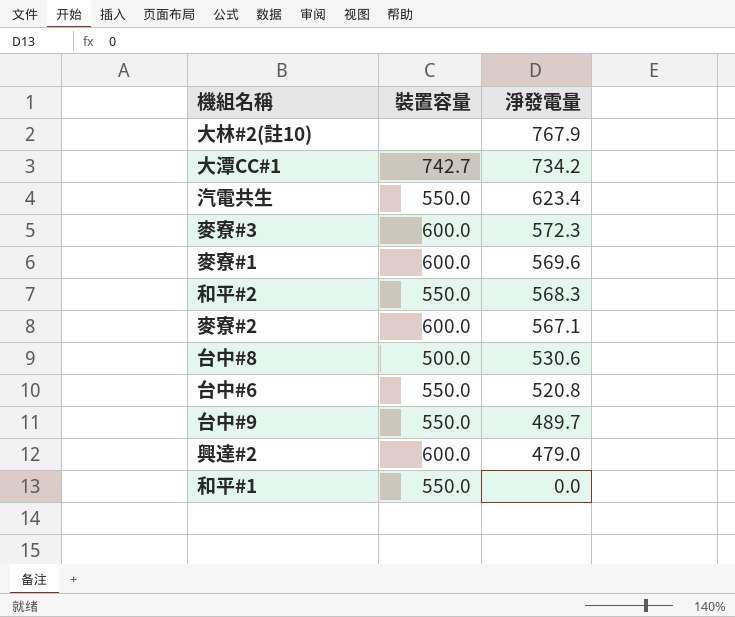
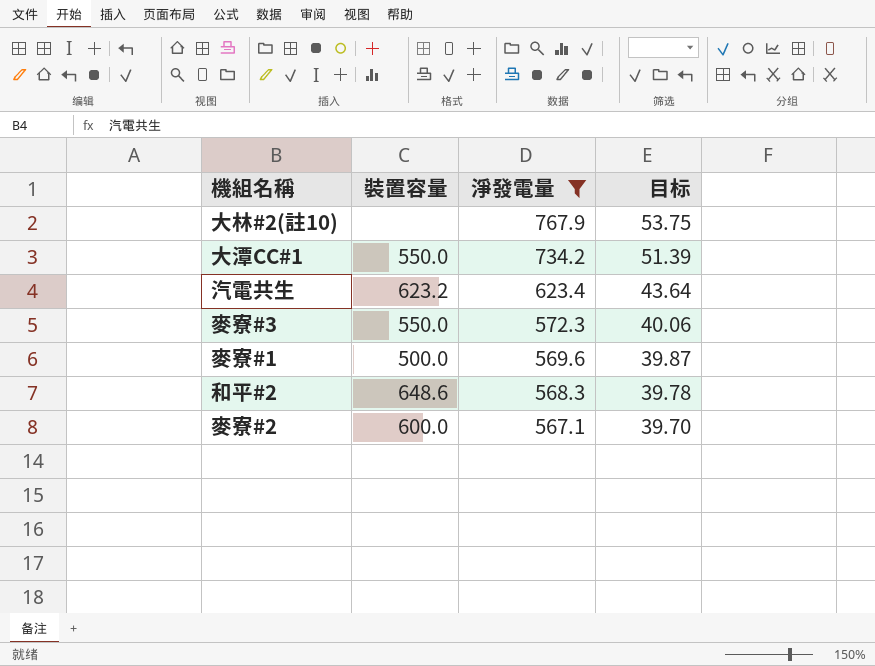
filter: none -> 淨發電量 >= 567.1
column 目标 | formula: none -> [淨發電量] * 0.07
大潭CC#1 | 裝置容量: 742.7 -> 550.0
汽電共生 | 裝置容量: 550.0 -> 623.2
麥寮#3 | 裝置容量: 600.0 -> 550.0
麥寮#1 | 裝置容量: 600.0 -> 500.0
和平#2 | 裝置容量: 550.0 -> 648.6

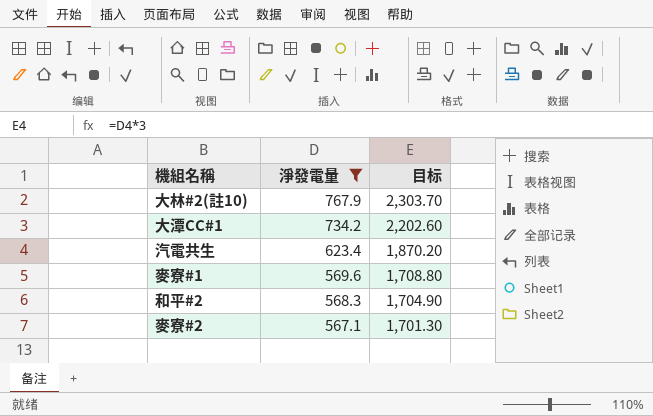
column 裝置容量 | position: 2 -> none
column 目标 | formula: [淨發電量] * 0.07 -> [淨發電量] * 3
row 麥寮#3: 550.0 | 572.3 | 40.06 -> none

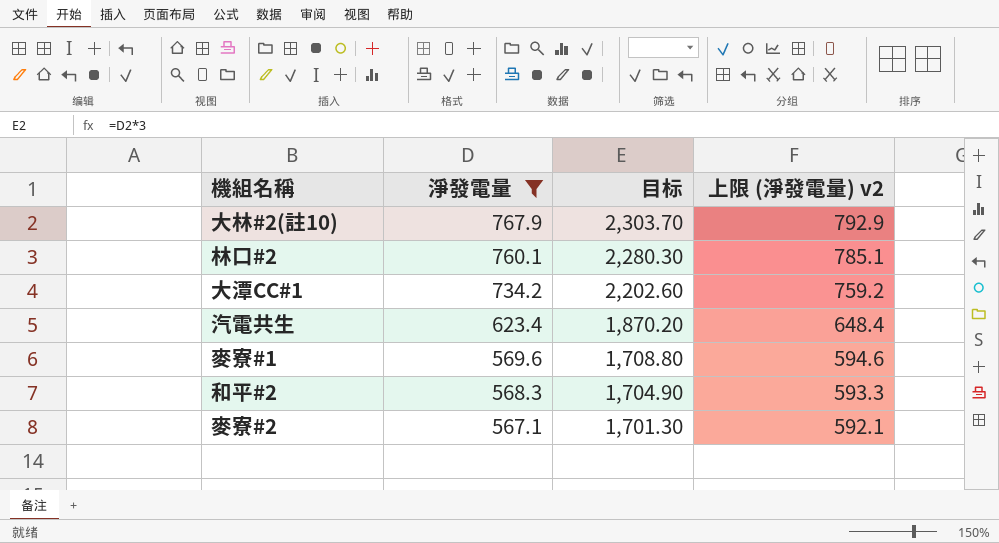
column 上限 (淨發電量) v2 | formula: none -> [淨發電量] + 25
row 林口#2: none -> 760.1 | 2,280.30 | 785.1

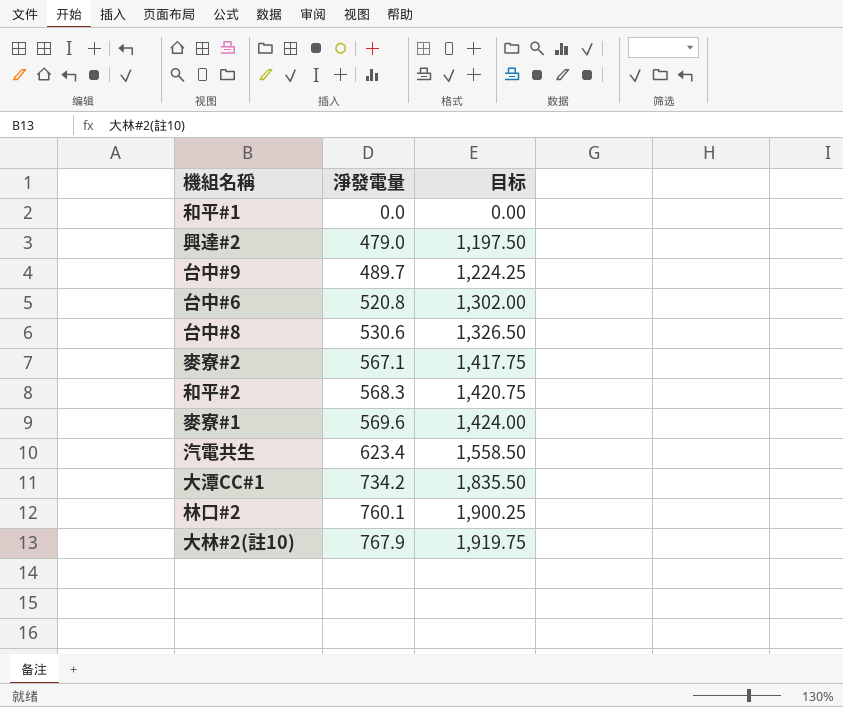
filter: 淨發電量 >= 567.1 -> none
row order: 淨發電量 descending -> 淨發電量 ascending
column 上限 (淨發電量) v2 | formula: [淨發電量] + 25 -> none
column 目标 | formula: [淨發電量] * 3 -> [淨發電量] * 2.5

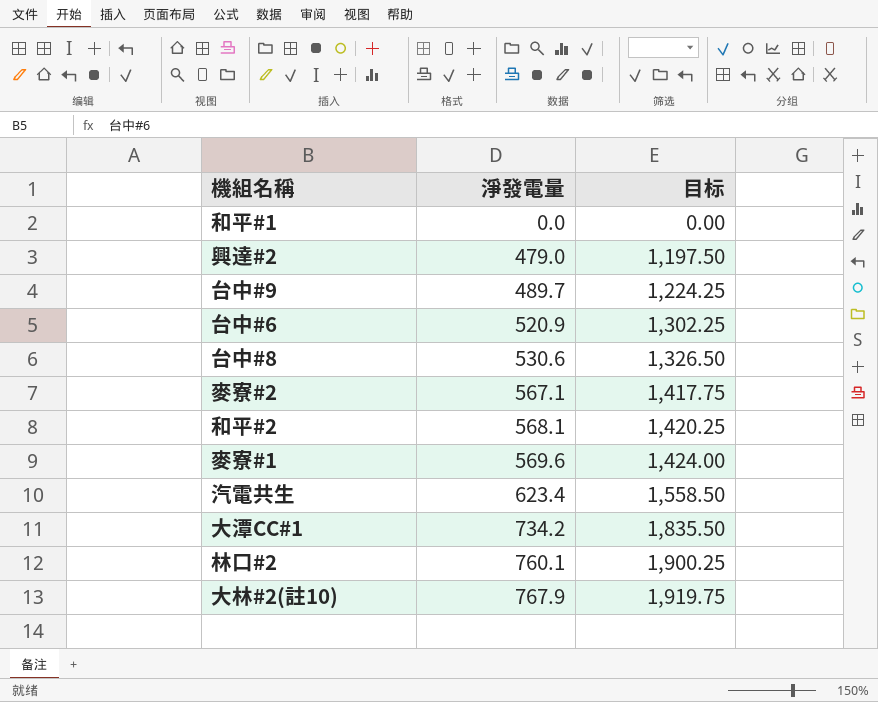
台中#6 | 淨發電量: 520.8 -> 520.9
台中#6 | 目标: 1,302.00 -> 1,302.25
和平#2 | 淨發電量: 568.3 -> 568.1
和平#2 | 目标: 1,420.75 -> 1,420.25

